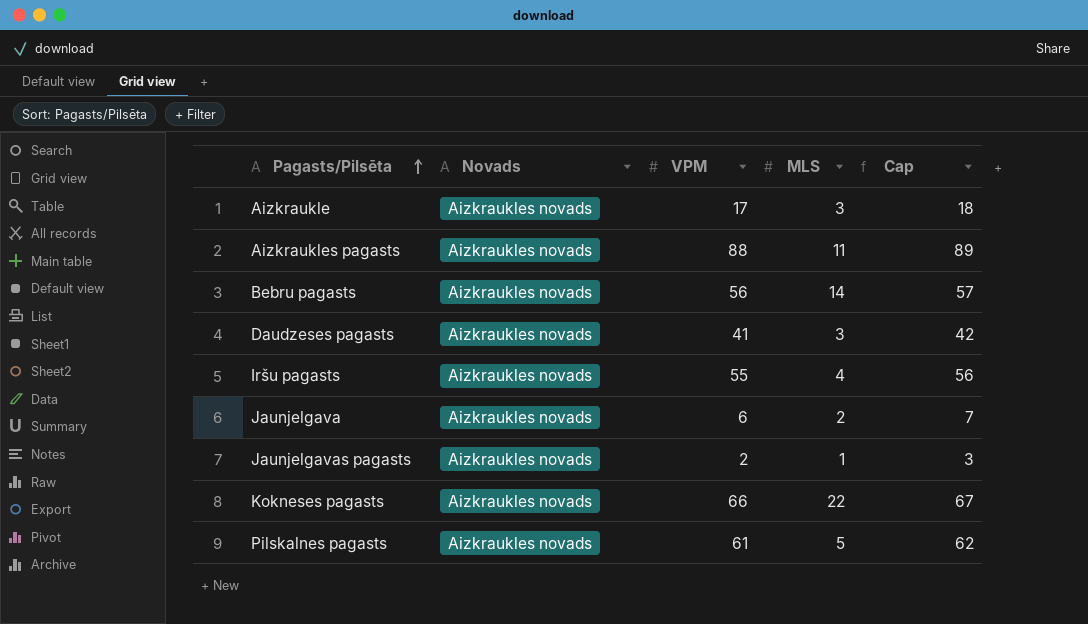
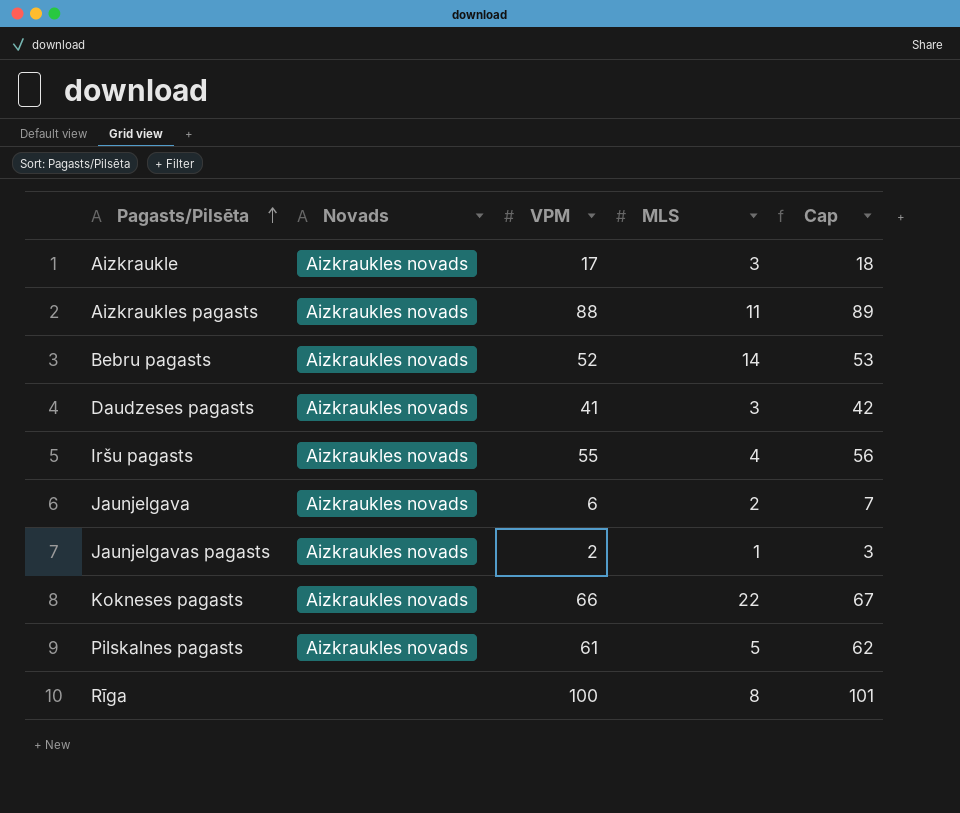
Bebru pagasts | VPM: 56 -> 52
Bebru pagasts | Cap: 57 -> 53
row Rīga: none -> none | 100 | 8 | 101

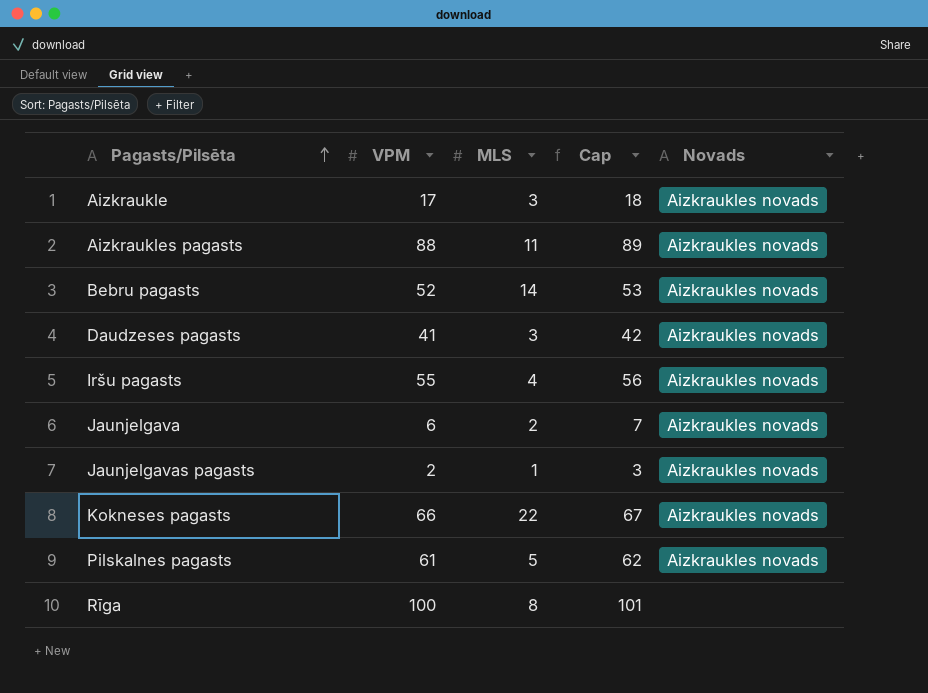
column Novads | position: 2 -> 5

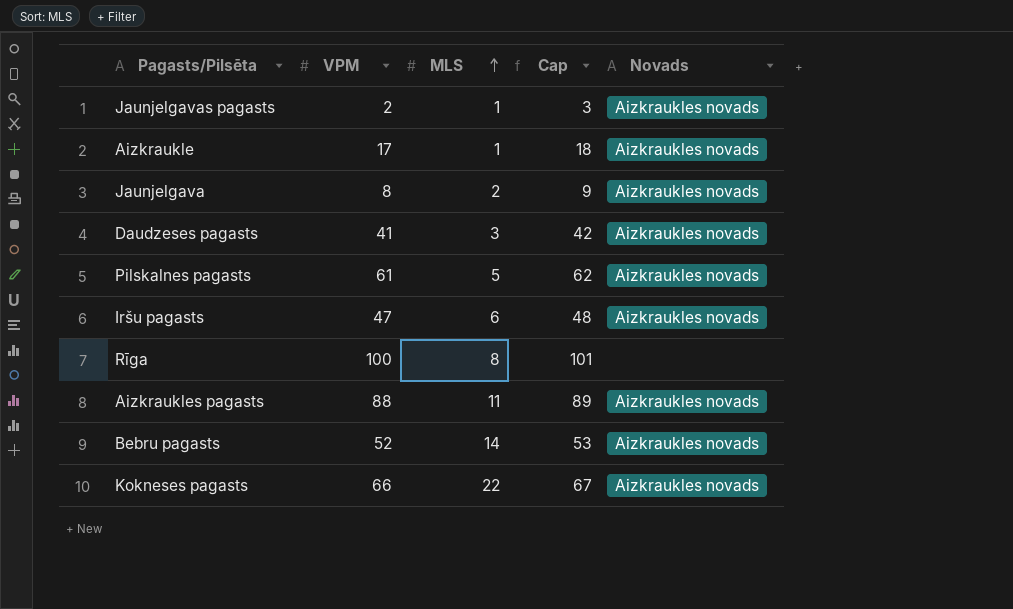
row order: Pagasts/Pilsēta ascending -> MLS ascending
Aizkraukle | MLS: 3 -> 1
Jaunjelgava | VPM: 6 -> 8
Jaunjelgava | Cap: 7 -> 9
Iršu pagasts | VPM: 55 -> 47
Iršu pagasts | MLS: 4 -> 6
Iršu pagasts | Cap: 56 -> 48

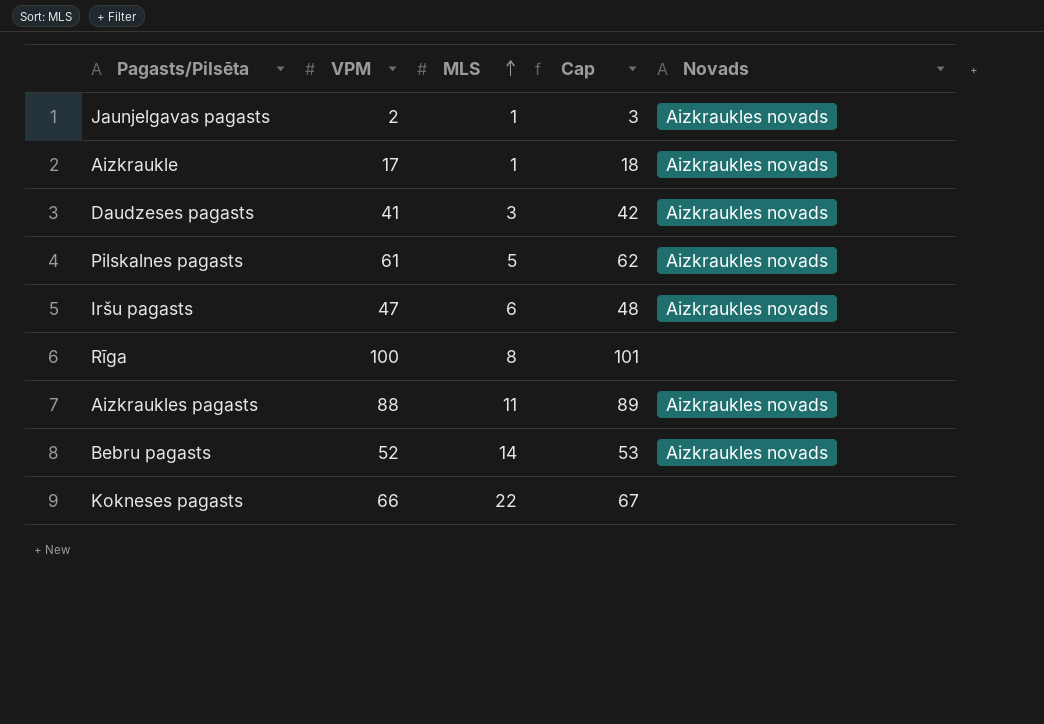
row Jaunjelgava: 8 | 2 | 9 | Aizkraukles novads -> none
Kokneses pagasts | Novads: Aizkraukles novads -> none

